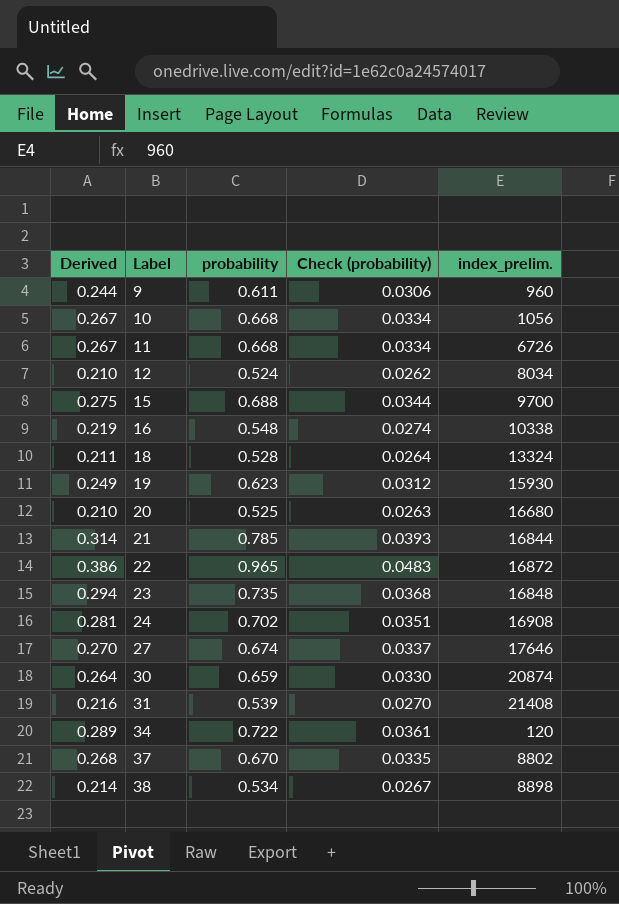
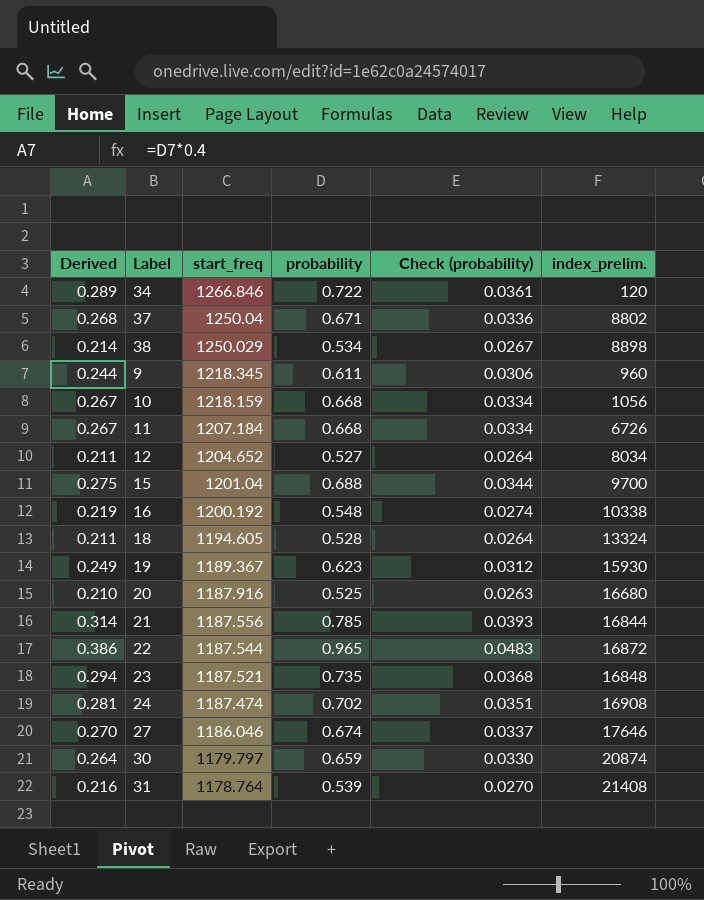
row order: Label ascending -> start_freq descending
column start_freq | position: none -> 3
37 | probability: 0.670 -> 0.671
37 | Check (probability): 0.0335 -> 0.0336
12 | Derived: 0.210 -> 0.211
12 | probability: 0.524 -> 0.527
12 | Check (probability): 0.0262 -> 0.0264

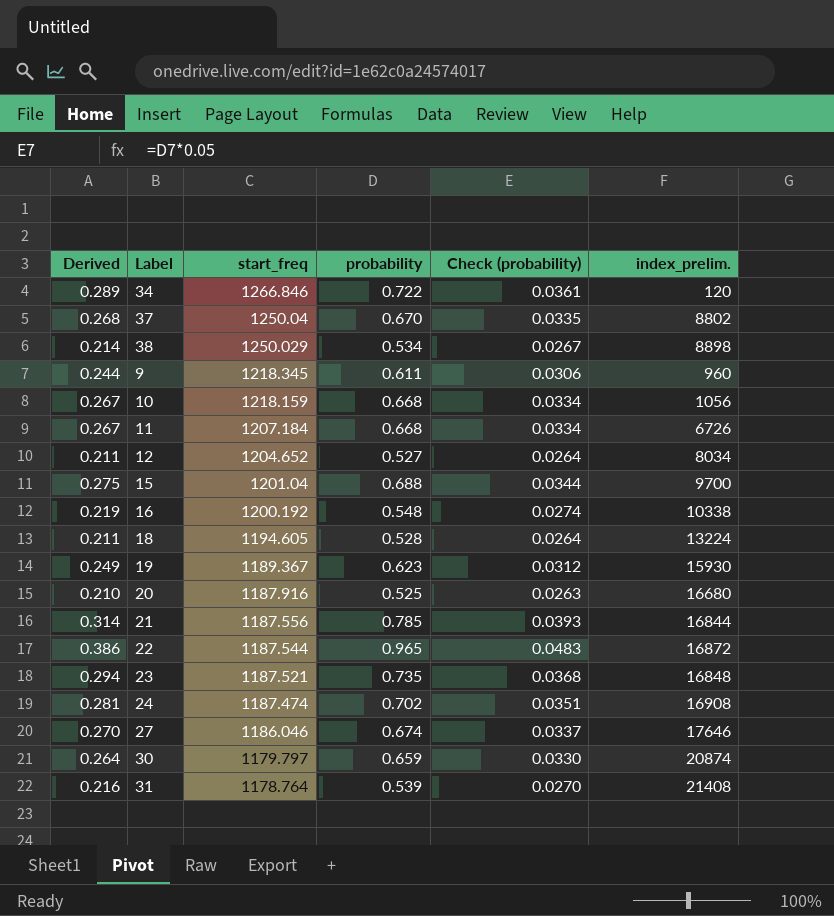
37 | probability: 0.671 -> 0.670
37 | Check (probability): 0.0336 -> 0.0335
18 | index_prelim.: 13324 -> 13224

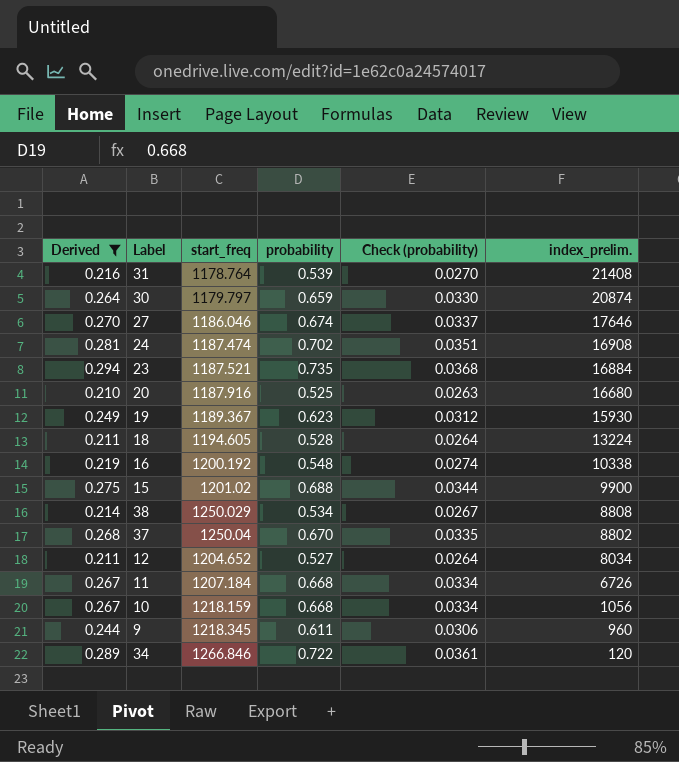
filter: none -> Derived <= 0.294
row order: start_freq descending -> index_prelim. descending
23 | index_prelim.: 16848 -> 16884
15 | start_freq: 1201.04 -> 1201.02
15 | index_prelim.: 9700 -> 9900
38 | index_prelim.: 8898 -> 8808

